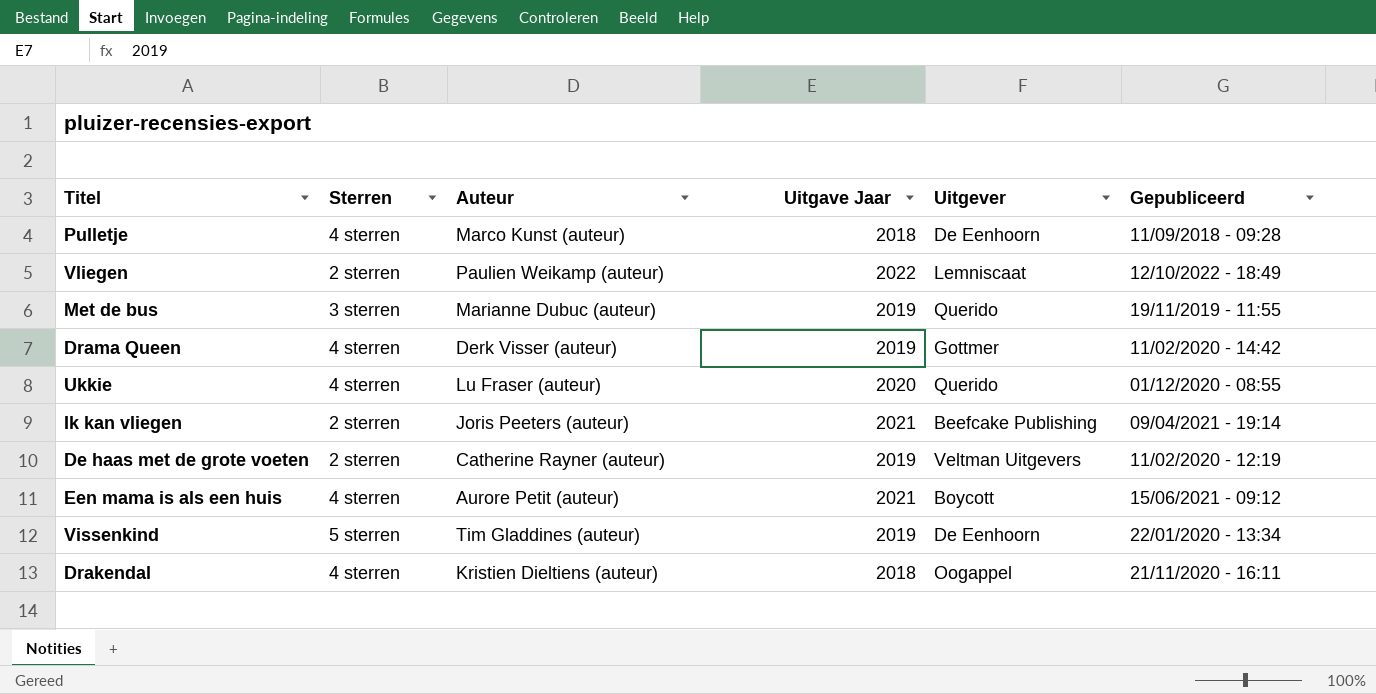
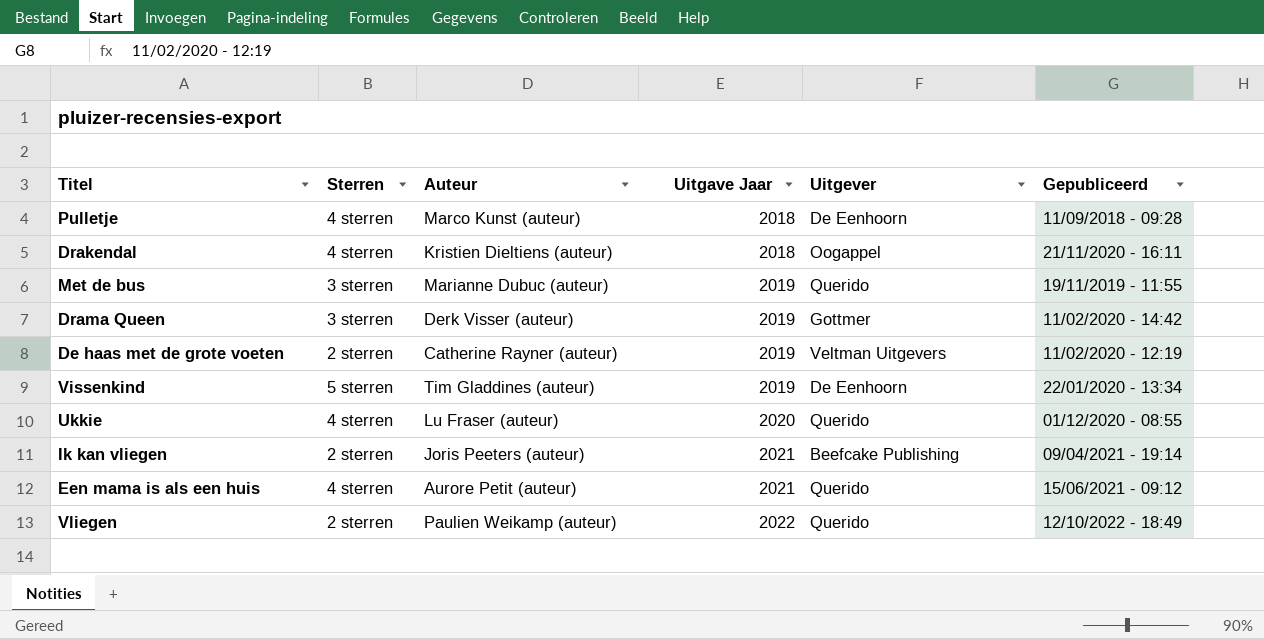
row order: none -> Uitgave Jaar ascending
Drama Queen | Sterren: 4 sterren -> 3 sterren
Een mama is als een huis | Uitgever: Boycott -> Querido
Vliegen | Uitgever: Lemniscaat -> Querido

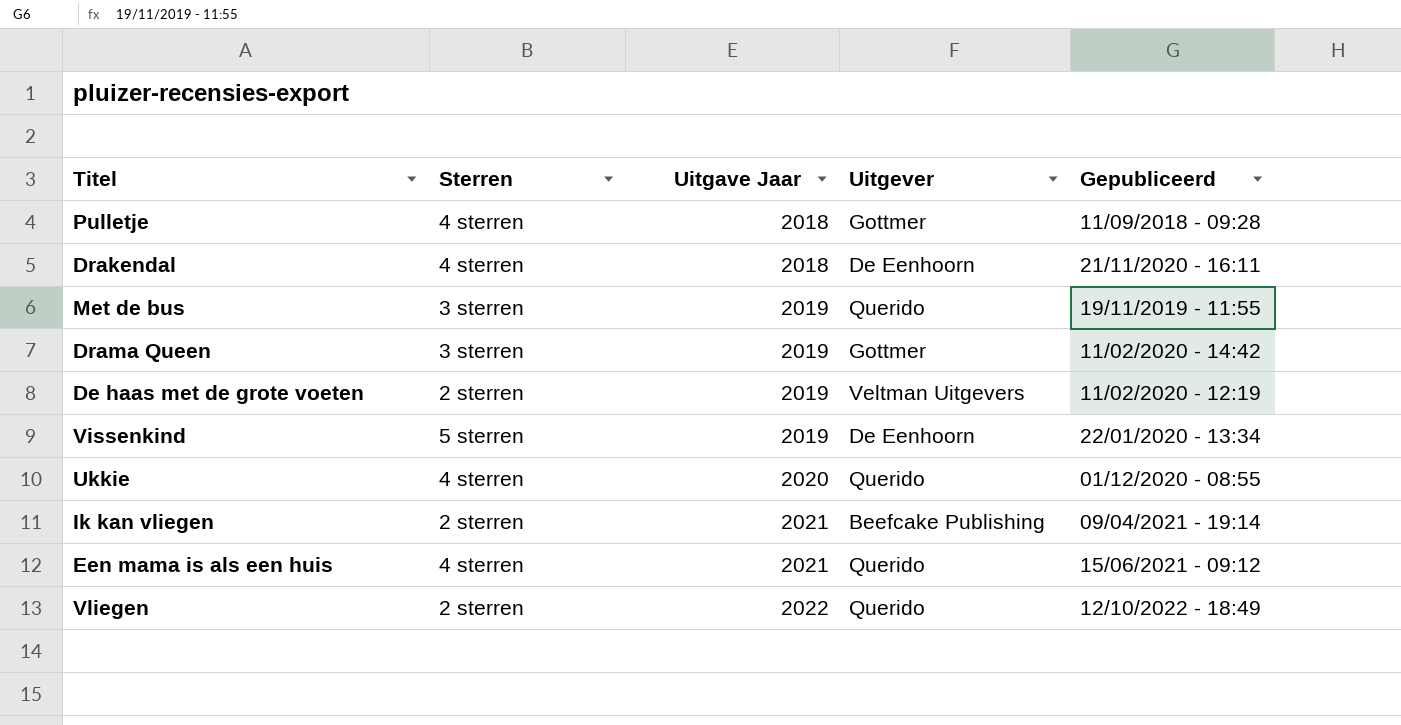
column Auteur | position: 3 -> none
Pulletje | Uitgever: De Eenhoorn -> Gottmer
Drakendal | Uitgever: Oogappel -> De Eenhoorn

